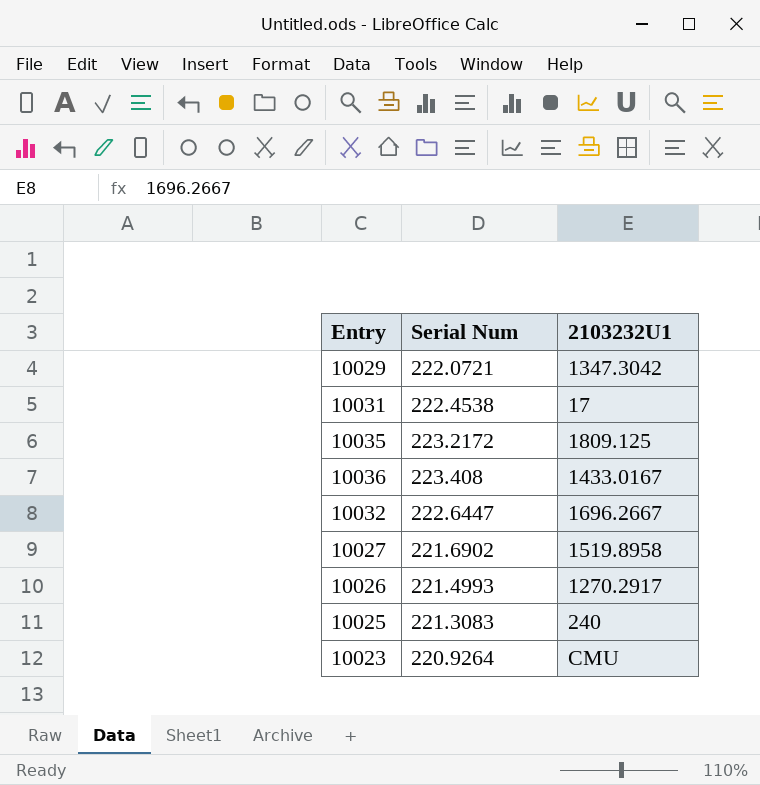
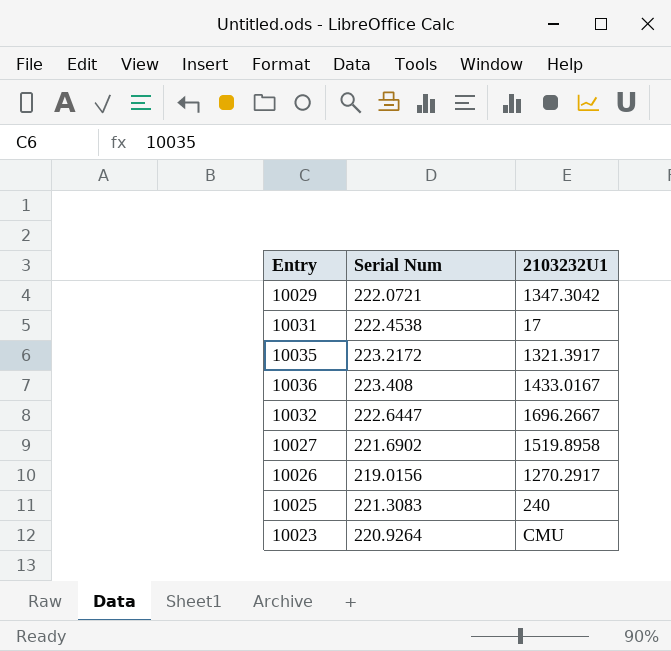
10035 | 2103232U1: 1809.125 -> 1321.3917
10026 | Serial Num: 221.4993 -> 219.0156

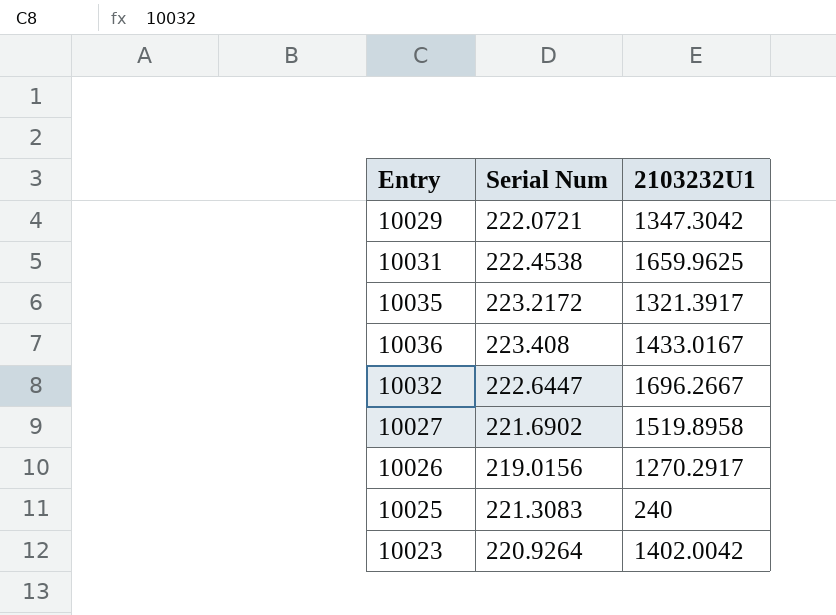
10031 | 2103232U1: 17 -> 1659.9625
10023 | 2103232U1: CMU -> 1402.0042

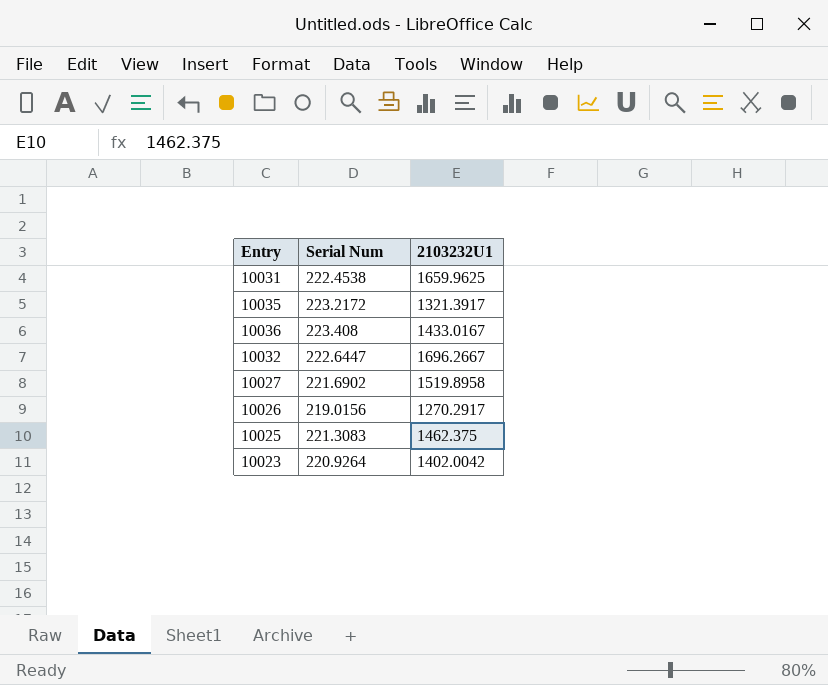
row 10029: 222.0721 | 1347.3042 -> none
10025 | 2103232U1: 240 -> 1462.375

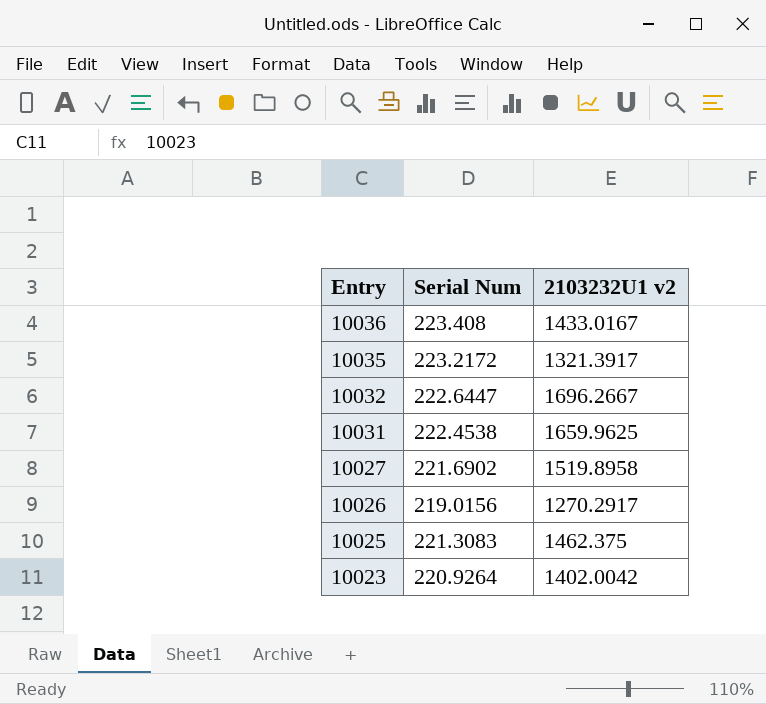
row order: none -> Entry descending
column name: 2103232U1 -> 2103232U1 v2

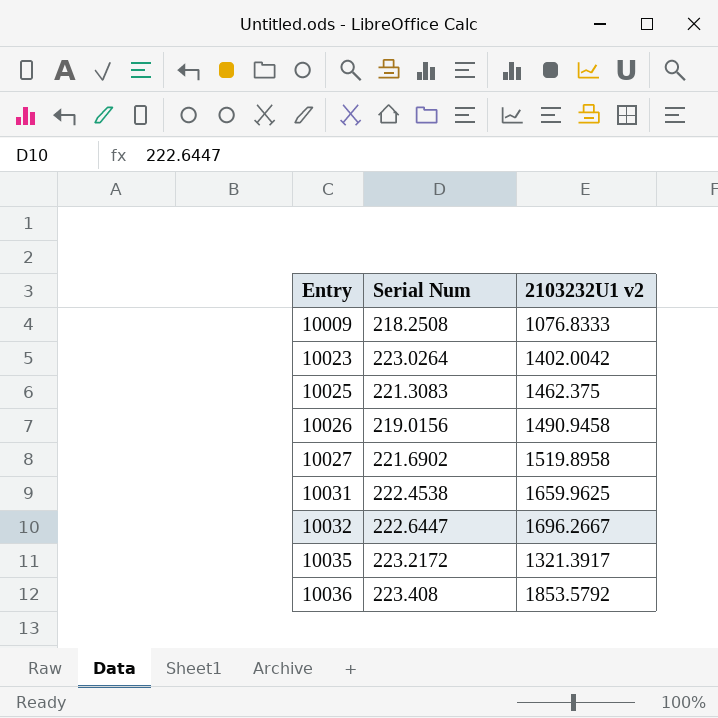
row order: Entry descending -> Entry ascending
row 10009: none -> 218.2508 | 1076.8333
10023 | Serial Num: 220.9264 -> 223.0264
10026 | 2103232U1 v2: 1270.2917 -> 1490.9458
10036 | 2103232U1 v2: 1433.0167 -> 1853.5792

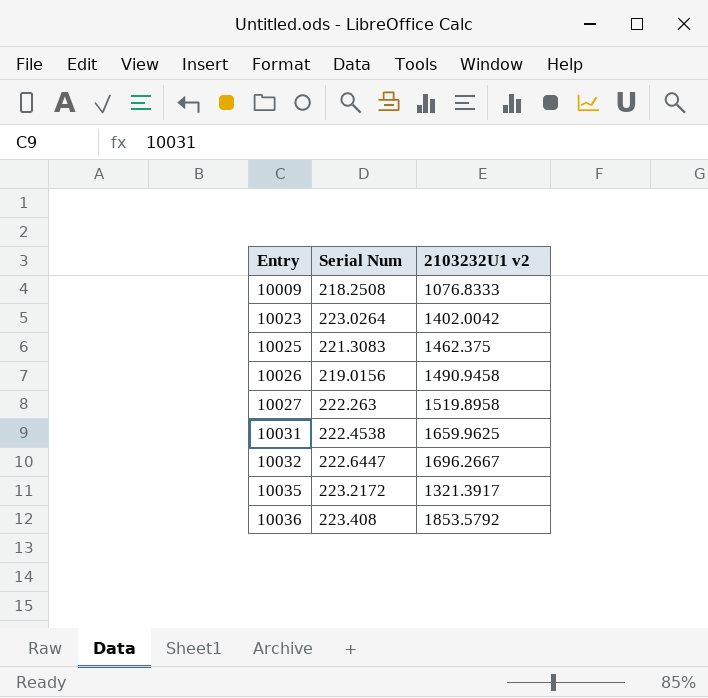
10027 | Serial Num: 221.6902 -> 222.263

